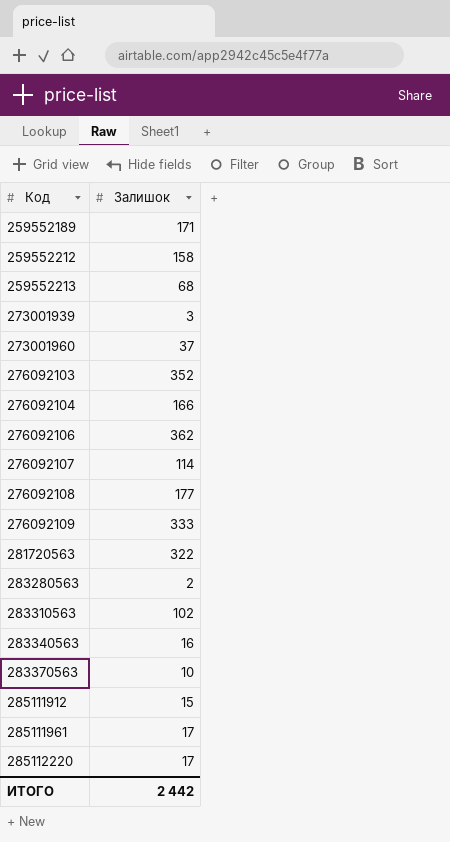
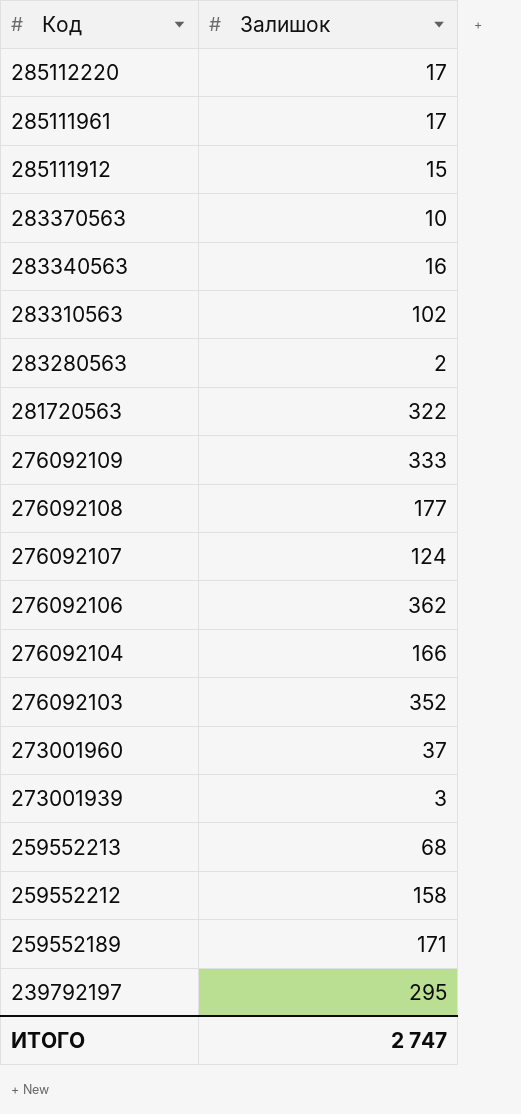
row order: Код ascending -> Код descending
276092107 | Залишок: 114 -> 124
row 239792197: none -> 295
ИТОГО | Залишок: 2 442 -> 2 747

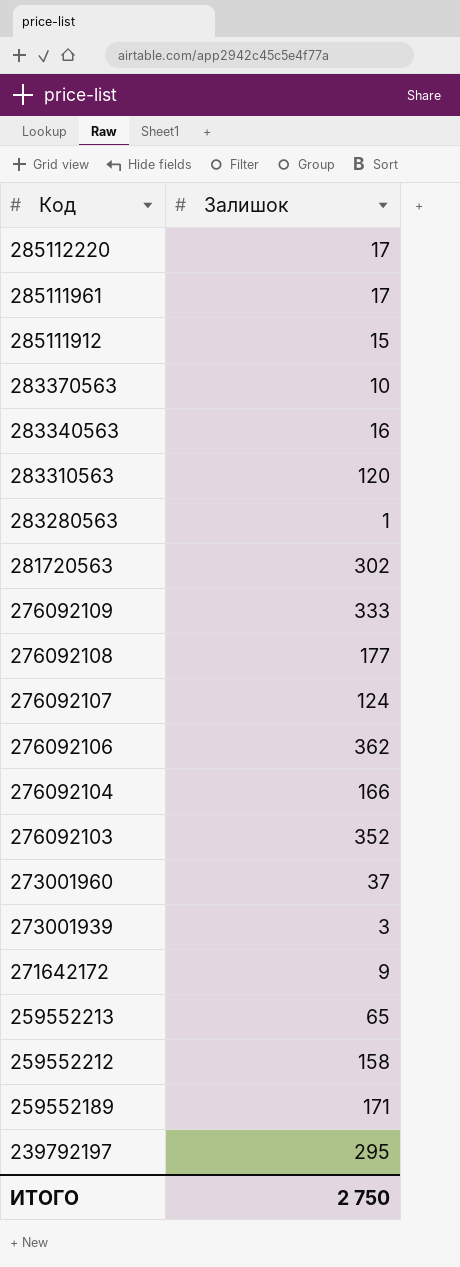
283310563 | Залишок: 102 -> 120
283280563 | Залишок: 2 -> 1
281720563 | Залишок: 322 -> 302
row 271642172: none -> 9
259552213 | Залишок: 68 -> 65
ИТОГО | Залишок: 2 747 -> 2 750

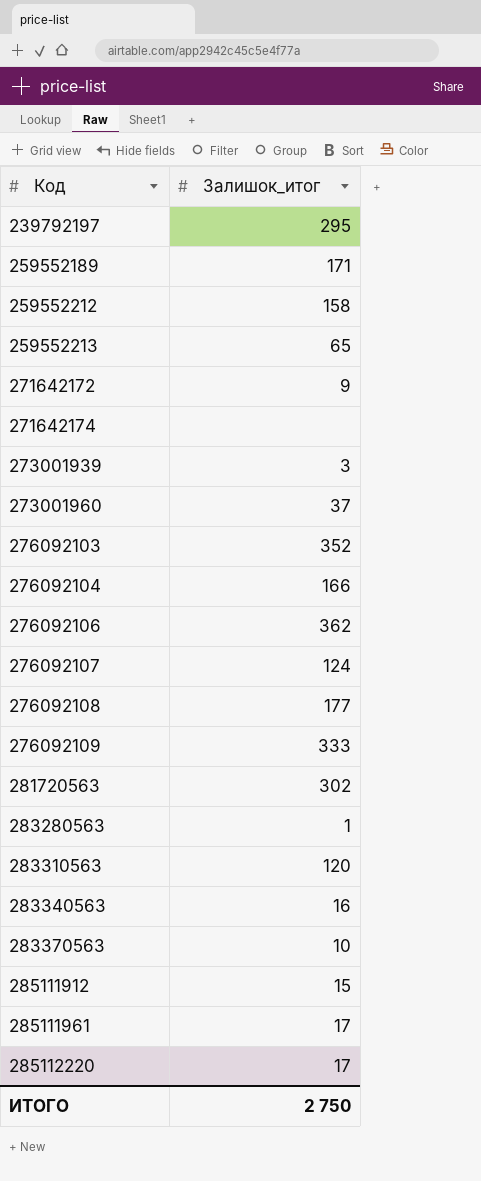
row order: Код descending -> Код ascending
column name: Залишок -> Залишок_итог
row 271642174: none -> none

